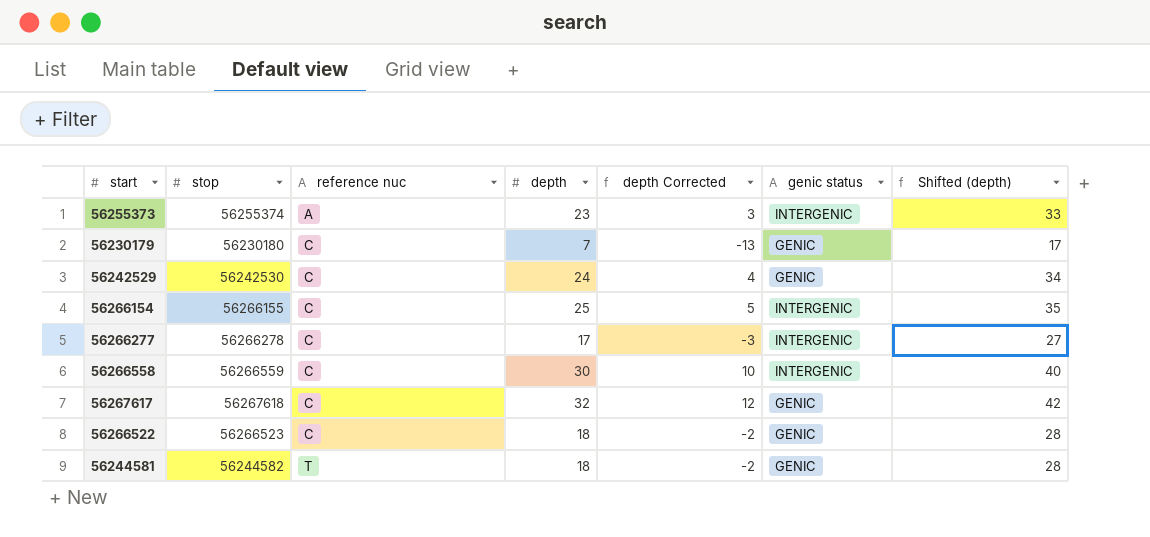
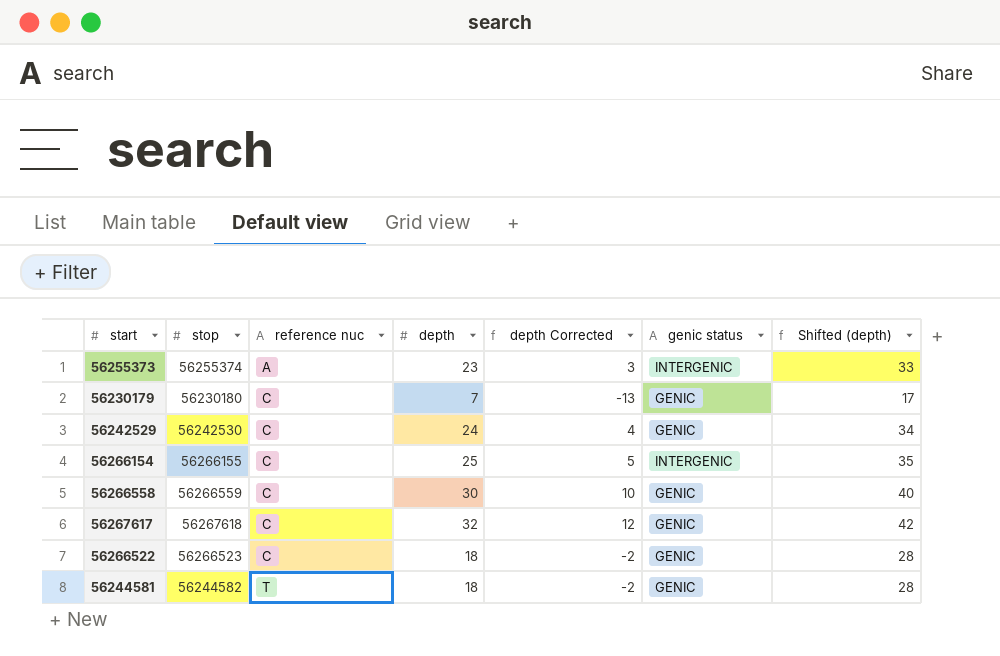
row 56266277: 56266278 | C | 17 | -3 | INTERGENIC | 27 -> none
56266558 | genic status: INTERGENIC -> GENIC

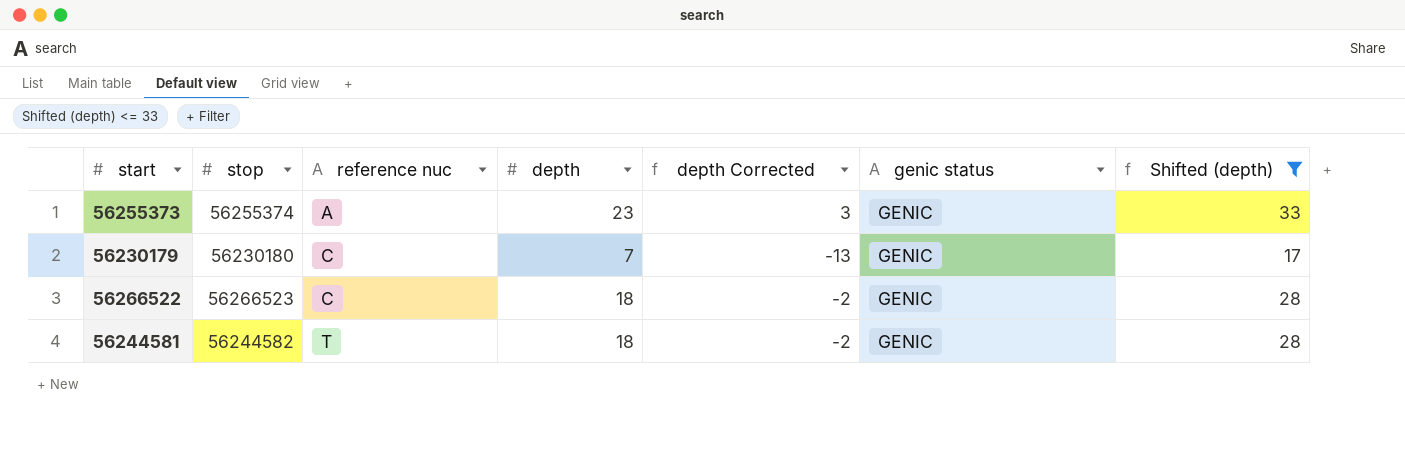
filter: none -> Shifted (depth) <= 33
56255373 | genic status: INTERGENIC -> GENIC

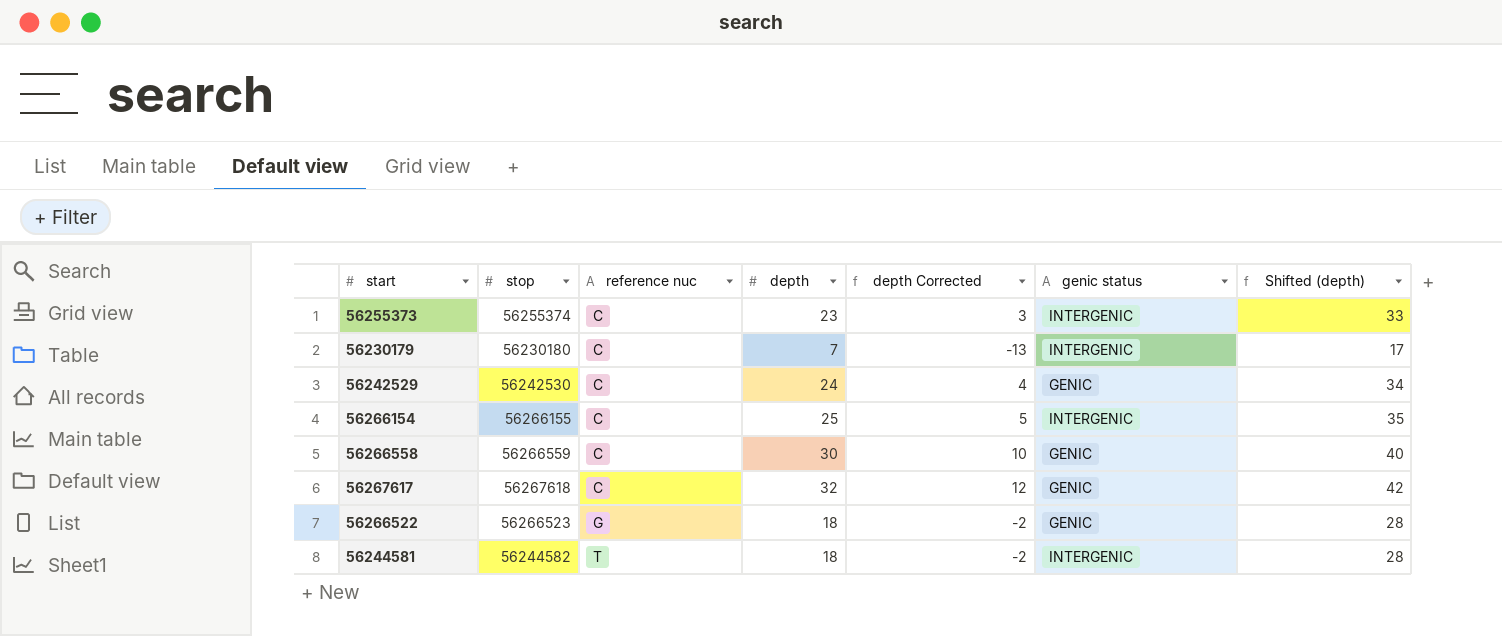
filter: Shifted (depth) <= 33 -> none
56255373 | reference nuc: A -> C
56255373 | genic status: GENIC -> INTERGENIC
56230179 | genic status: GENIC -> INTERGENIC
56266522 | reference nuc: C -> G
56244581 | genic status: GENIC -> INTERGENIC

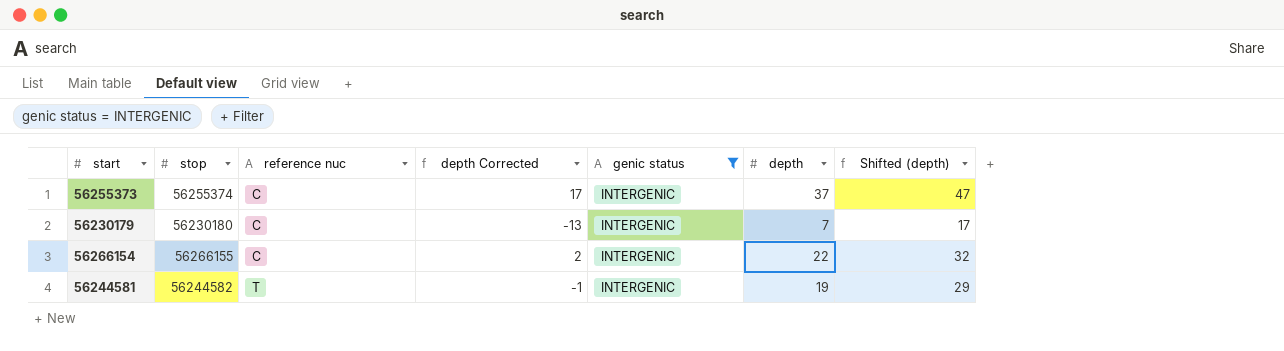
filter: none -> genic status = INTERGENIC
column depth | position: 4 -> 6
56255373 | depth Corrected: 3 -> 17
56255373 | depth: 23 -> 37
56255373 | Shifted (depth): 33 -> 47
56266154 | depth Corrected: 5 -> 2
56266154 | depth: 25 -> 22
56266154 | Shifted (depth): 35 -> 32
56244581 | depth Corrected: -2 -> -1
56244581 | depth: 18 -> 19
56244581 | Shifted (depth): 28 -> 29

